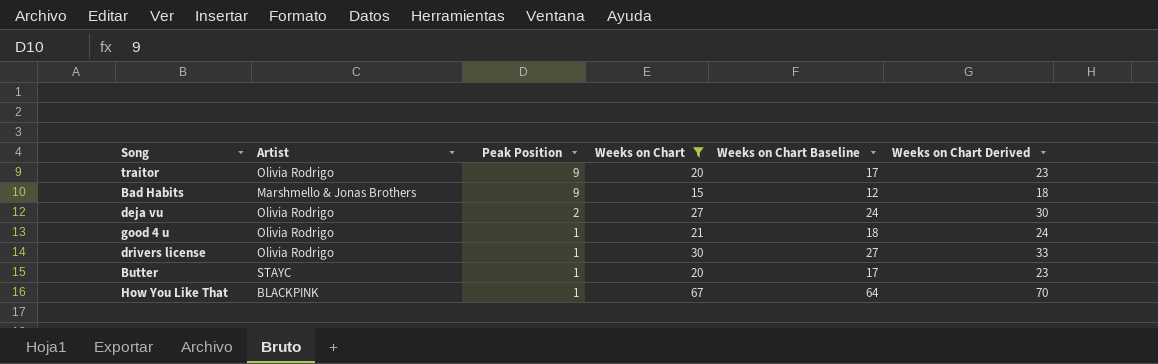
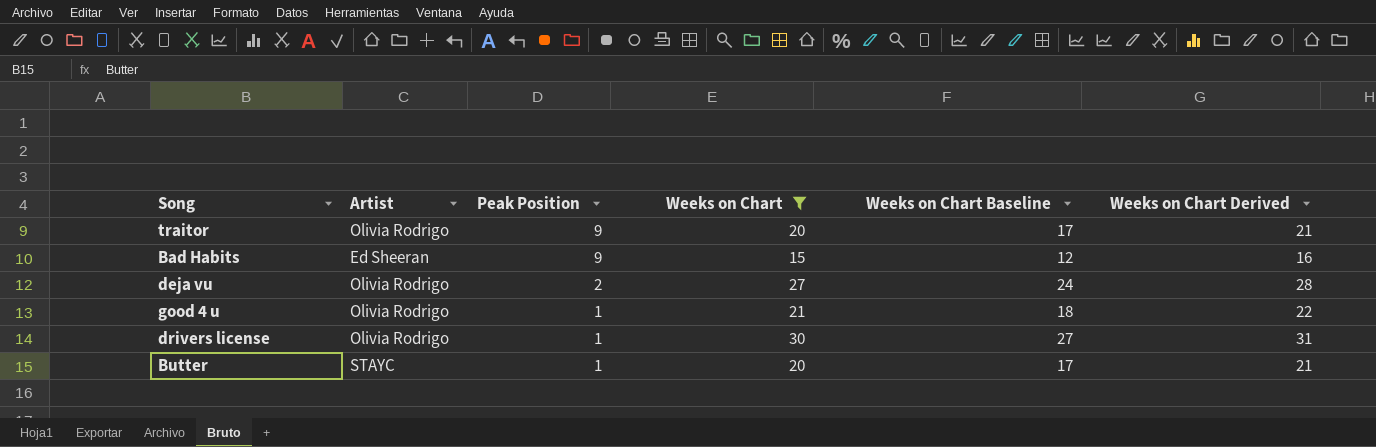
column Weeks on Chart Derived | formula: [Weeks on Chart] + 3 -> [Weeks on Chart] + 1
row How You Like That: BLACKPINK | 1 | 67 | 64 | 70 -> none
Bad Habits | Artist: Marshmello & Jonas Brothers -> Ed Sheeran

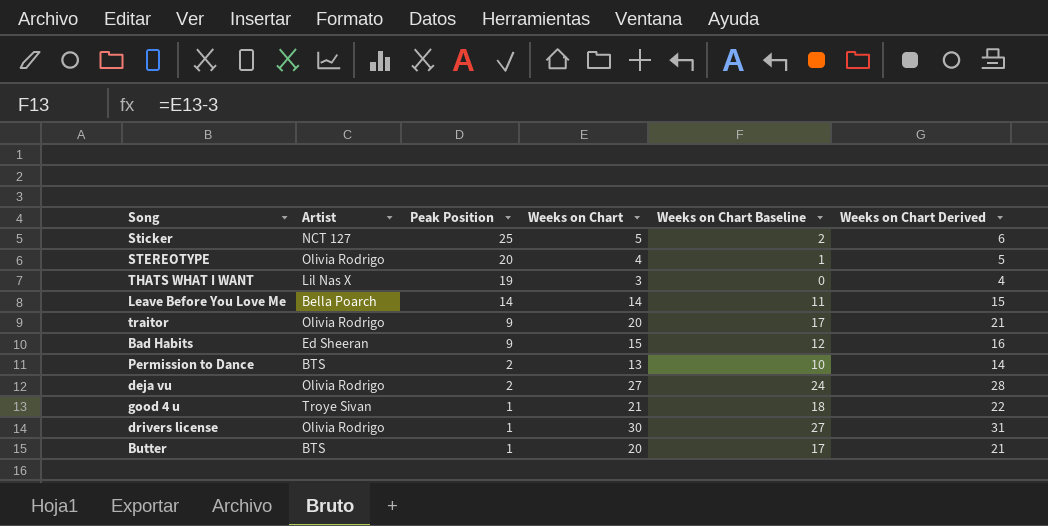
filter: Weeks on Chart >= 15 -> none
good 4 u | Artist: Olivia Rodrigo -> Troye Sivan
Butter | Artist: STAYC -> BTS

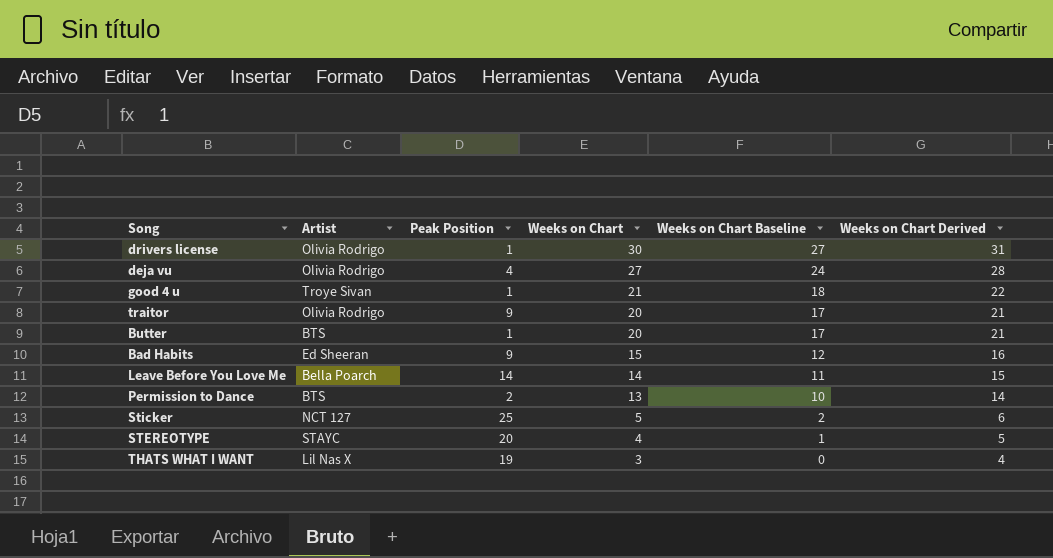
row order: Peak Position descending -> Weeks on Chart descending
deja vu | Peak Position: 2 -> 4
STEREOTYPE | Artist: Olivia Rodrigo -> STAYC

